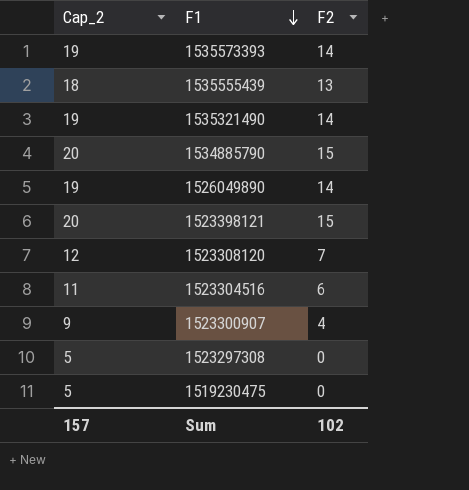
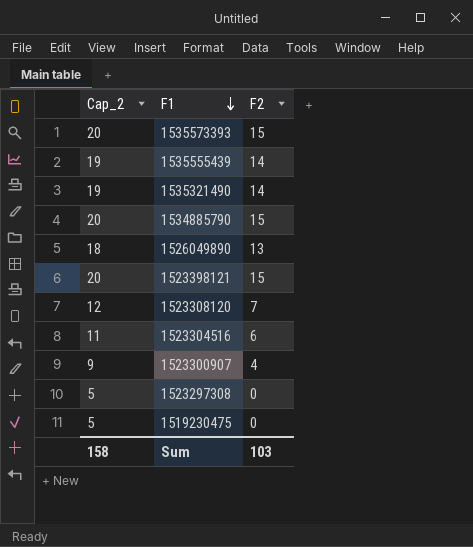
1535573393 | Cap_2: 19 -> 20
1535573393 | F2: 14 -> 15
1535555439 | Cap_2: 18 -> 19
1535555439 | F2: 13 -> 14
1526049890 | Cap_2: 19 -> 18
1526049890 | F2: 14 -> 13
Sum | Cap_2: 157 -> 158
Sum | F2: 102 -> 103

